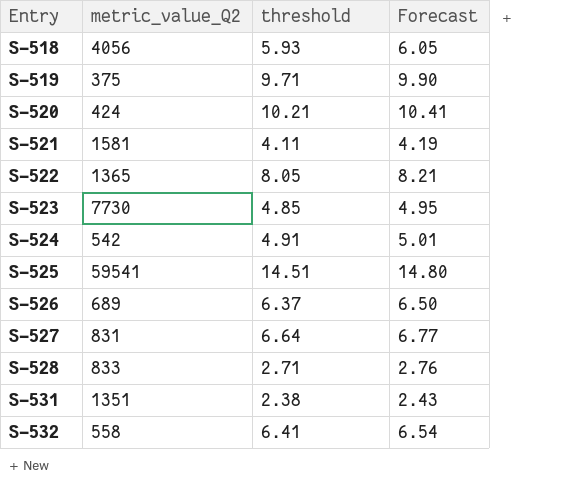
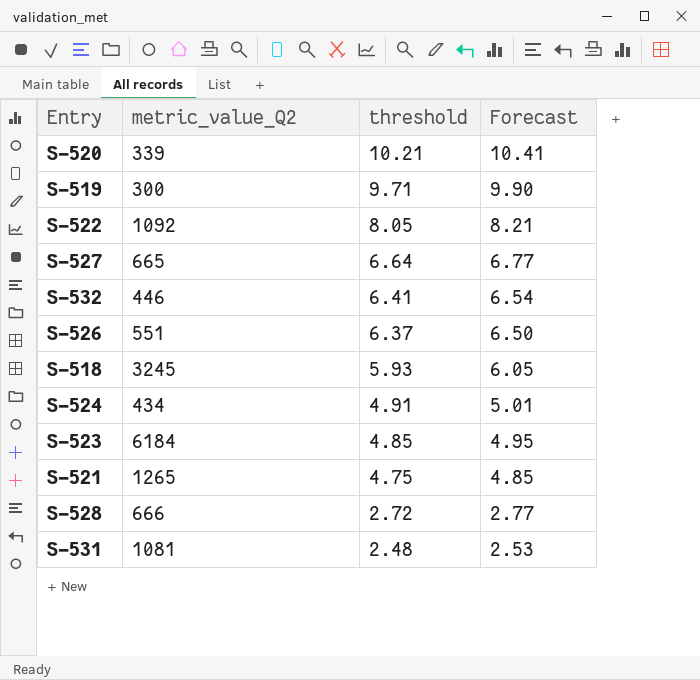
row order: Entry ascending -> threshold descending
row S-525: 59541 | 14.51 | 14.80 -> none
S-520 | metric_value_Q2: 424 -> 339
S-519 | metric_value_Q2: 375 -> 300
S-522 | metric_value_Q2: 1365 -> 1092
S-527 | metric_value_Q2: 831 -> 665
S-532 | metric_value_Q2: 558 -> 446
S-526 | metric_value_Q2: 689 -> 551
S-518 | metric_value_Q2: 4056 -> 3245
S-524 | metric_value_Q2: 542 -> 434
S-523 | metric_value_Q2: 7730 -> 6184
S-521 | metric_value_Q2: 1581 -> 1265
S-521 | threshold: 4.11 -> 4.75
S-521 | Forecast: 4.19 -> 4.85
S-528 | metric_value_Q2: 833 -> 666
S-528 | threshold: 2.71 -> 2.72
S-528 | Forecast: 2.76 -> 2.77
S-531 | metric_value_Q2: 1351 -> 1081
S-531 | threshold: 2.38 -> 2.48
S-531 | Forecast: 2.43 -> 2.53

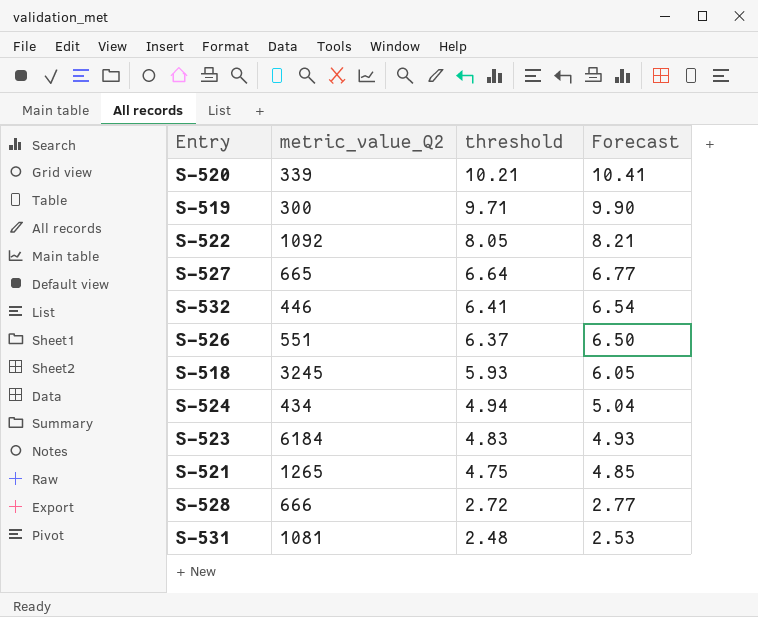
S-524 | threshold: 4.91 -> 4.94
S-524 | Forecast: 5.01 -> 5.04
S-523 | threshold: 4.85 -> 4.83
S-523 | Forecast: 4.95 -> 4.93

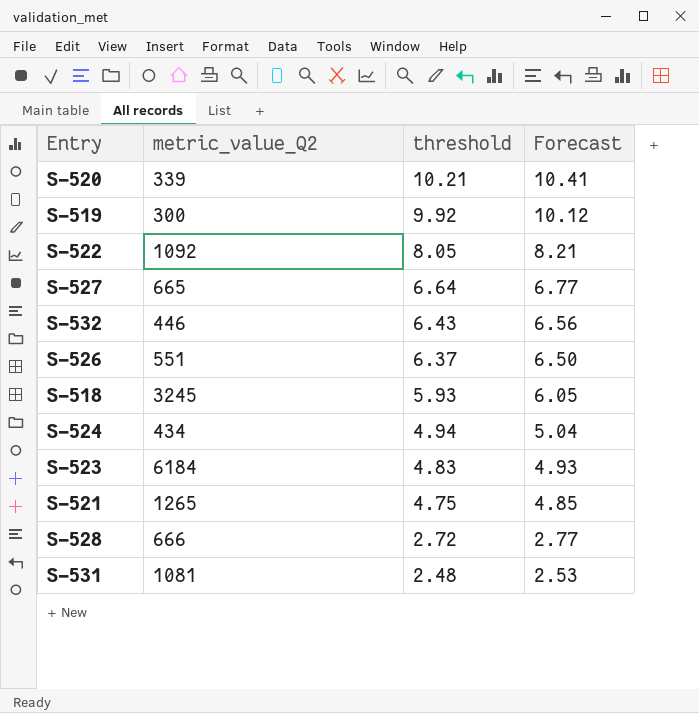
S-519 | threshold: 9.71 -> 9.92
S-519 | Forecast: 9.90 -> 10.12
S-532 | threshold: 6.41 -> 6.43
S-532 | Forecast: 6.54 -> 6.56

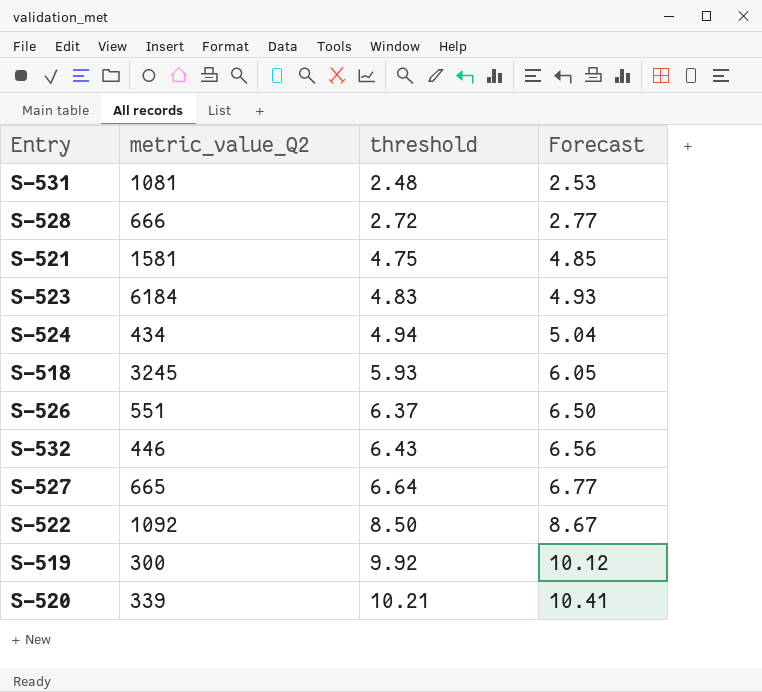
row order: threshold descending -> threshold ascending
S-521 | metric_value_Q2: 1265 -> 1581
S-522 | threshold: 8.05 -> 8.50
S-522 | Forecast: 8.21 -> 8.67

